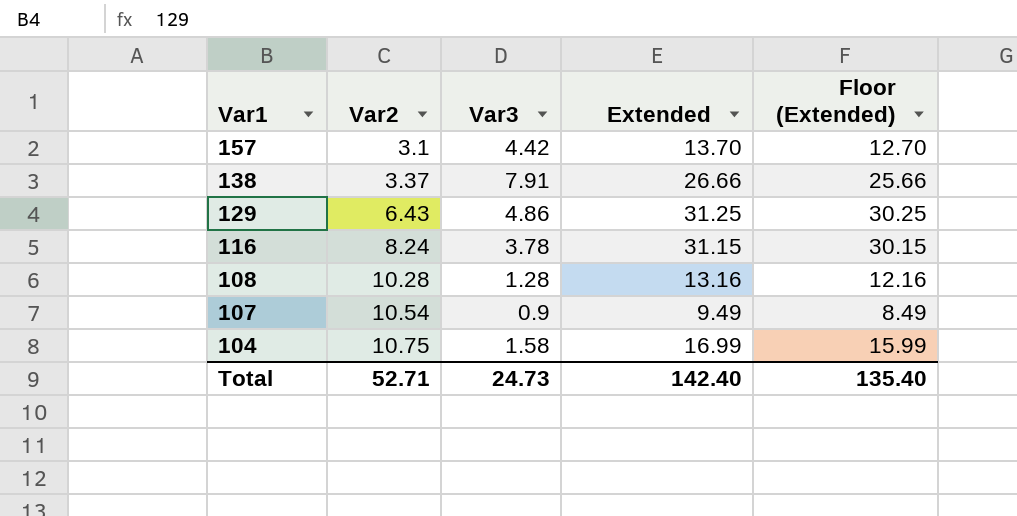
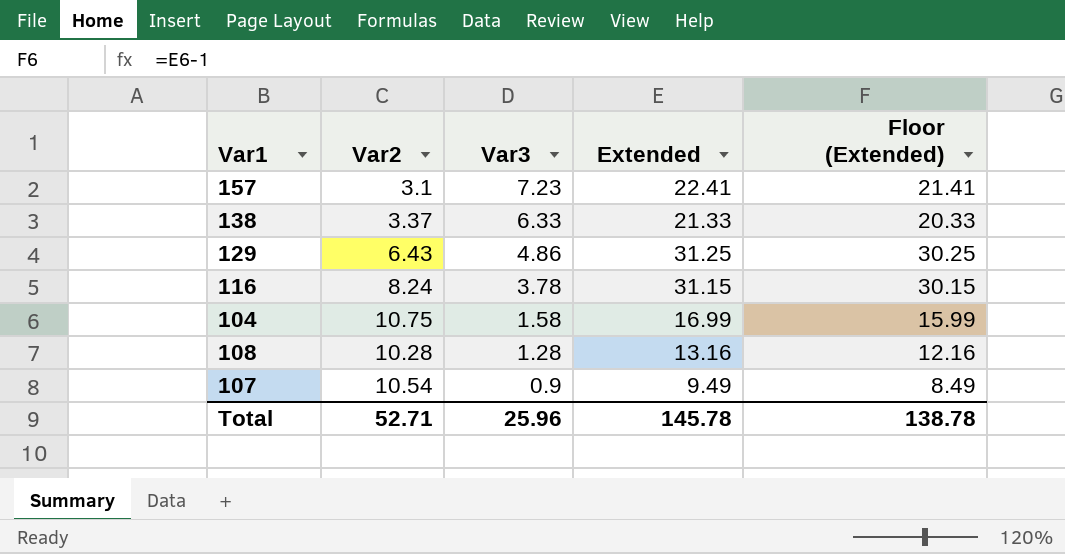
row order: Var1 descending -> Var3 descending
157 | Var3: 4.42 -> 7.23
157 | Extended: 13.70 -> 22.41
157 | Floor (Extended): 12.70 -> 21.41
138 | Var3: 7.91 -> 6.33
138 | Extended: 26.66 -> 21.33
138 | Floor (Extended): 25.66 -> 20.33
Total | Var3: 24.73 -> 25.96
Total | Extended: 142.40 -> 145.78
Total | Floor (Extended): 135.40 -> 138.78

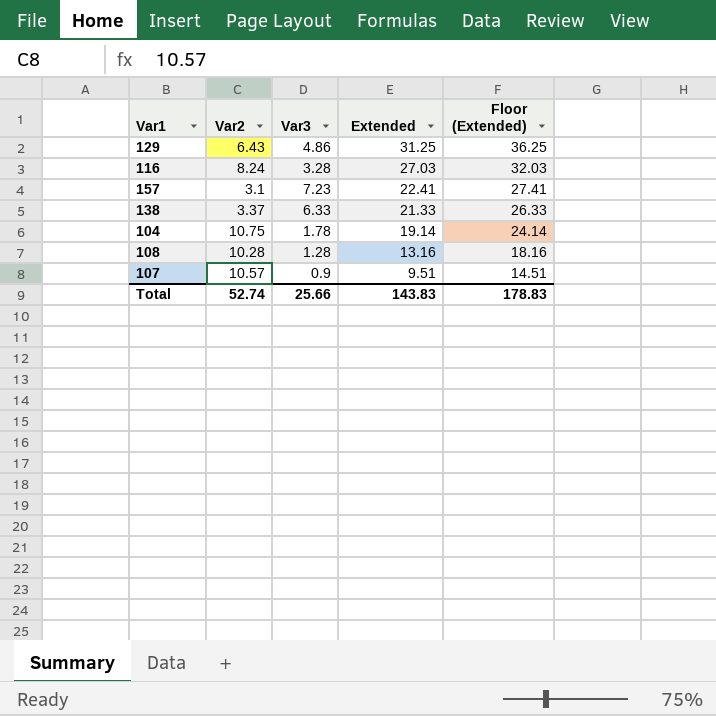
row order: Var3 descending -> Extended descending
column Floor (Extended) | formula: [Extended] - 1 -> [Extended] + 5
116 | Var3: 3.78 -> 3.28
116 | Extended: 31.15 -> 27.03
104 | Var3: 1.58 -> 1.78
104 | Extended: 16.99 -> 19.14
107 | Var2: 10.54 -> 10.57
107 | Extended: 9.49 -> 9.51
Total | Var2: 52.71 -> 52.74
Total | Var3: 25.96 -> 25.66
Total | Extended: 145.78 -> 143.83
Total | Floor (Extended): 138.78 -> 178.83

